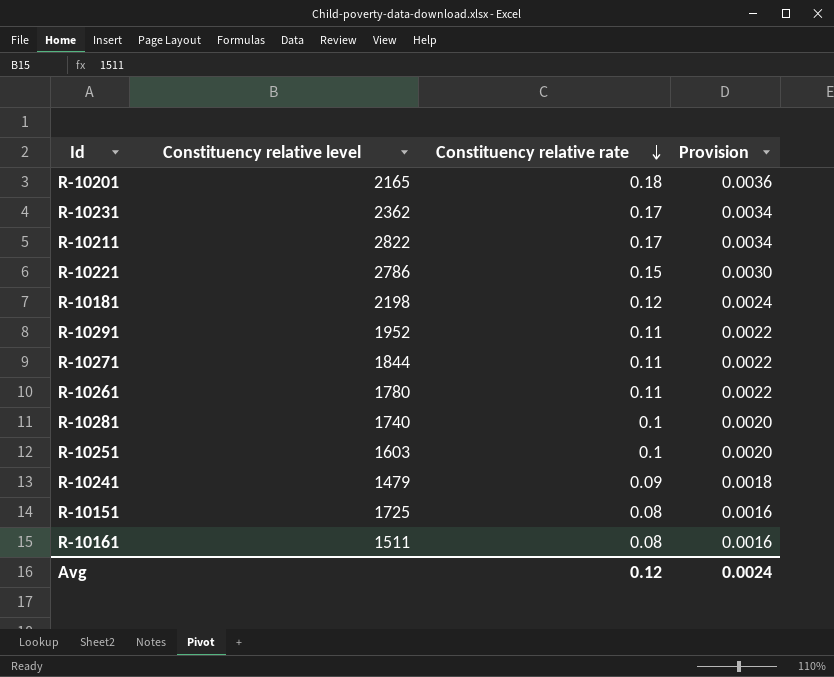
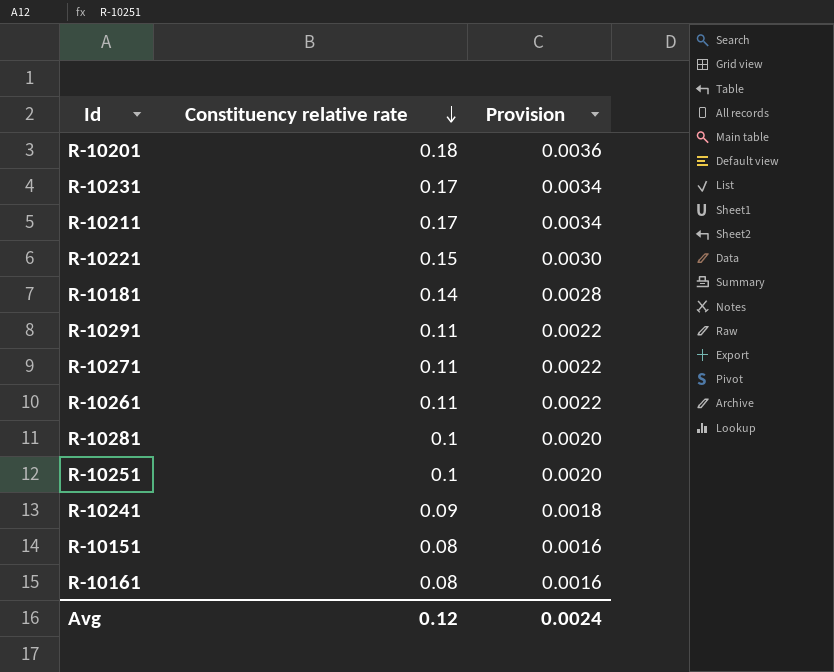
column Constituency relative level | position: 2 -> none
R-10181 | Constituency relative rate: 0.12 -> 0.14
R-10181 | Provision: 0.0024 -> 0.0028

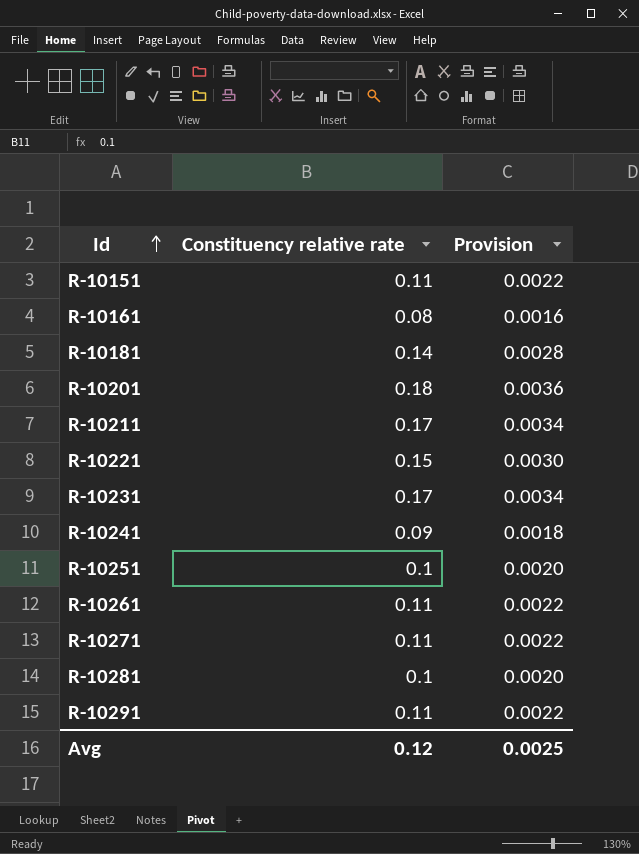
row order: Constituency relative rate descending -> Id ascending
R-10151 | Constituency relative rate: 0.08 -> 0.11
R-10151 | Provision: 0.0016 -> 0.0022
Avg | Provision: 0.0024 -> 0.0025

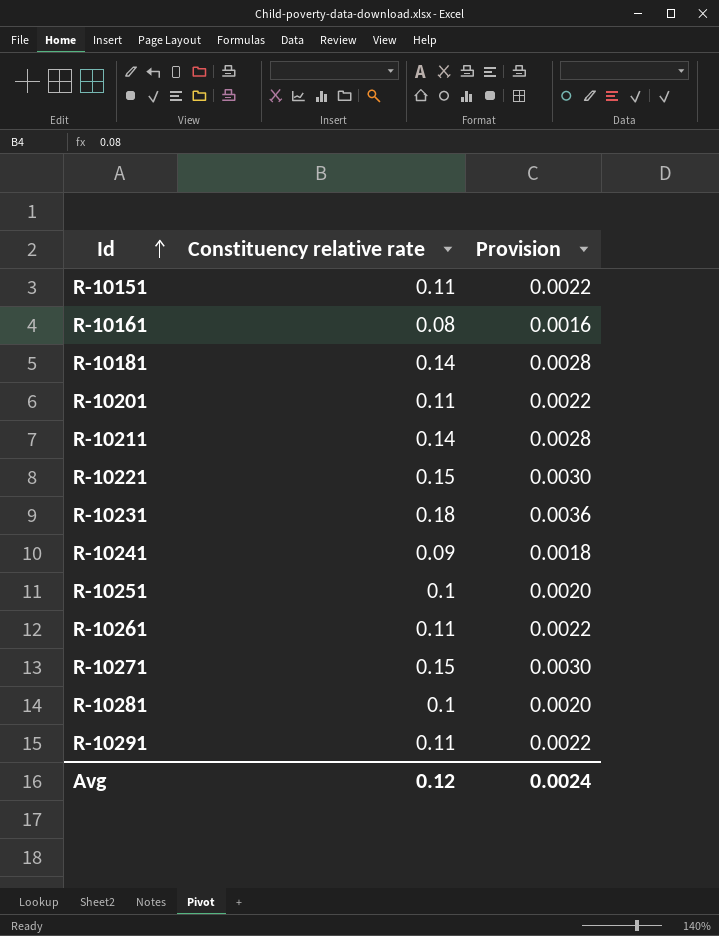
R-10201 | Constituency relative rate: 0.18 -> 0.11
R-10201 | Provision: 0.0036 -> 0.0022
R-10211 | Constituency relative rate: 0.17 -> 0.14
R-10211 | Provision: 0.0034 -> 0.0028
R-10231 | Constituency relative rate: 0.17 -> 0.18
R-10231 | Provision: 0.0034 -> 0.0036
R-10271 | Constituency relative rate: 0.11 -> 0.15
R-10271 | Provision: 0.0022 -> 0.0030
Avg | Provision: 0.0025 -> 0.0024

